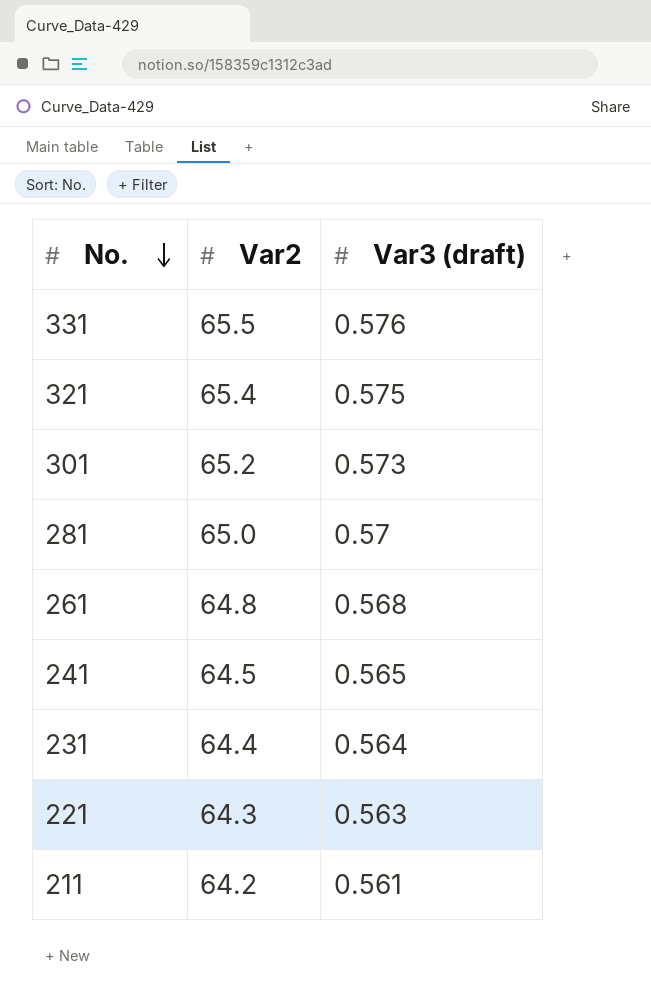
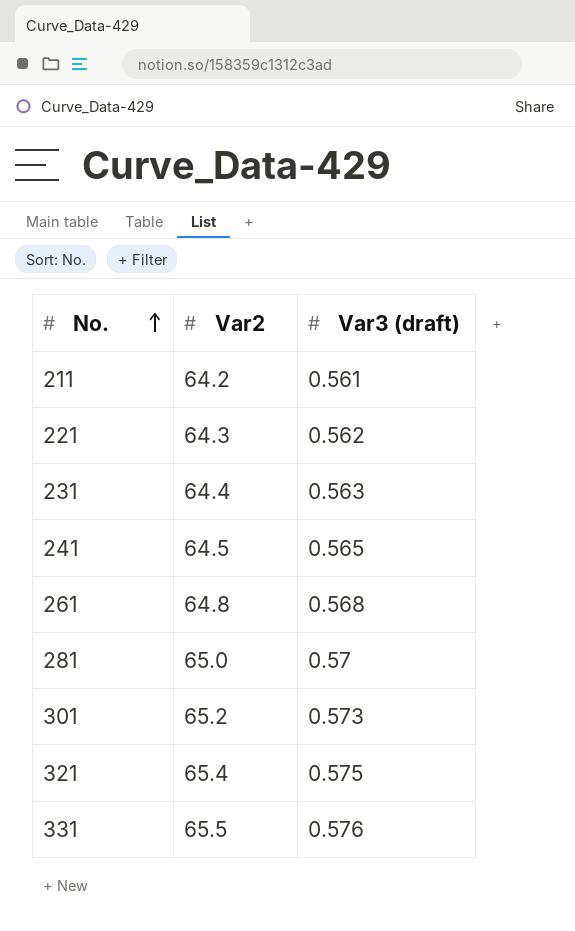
row order: No. descending -> No. ascending
221 | Var3 (draft): 0.563 -> 0.562
231 | Var3 (draft): 0.564 -> 0.563

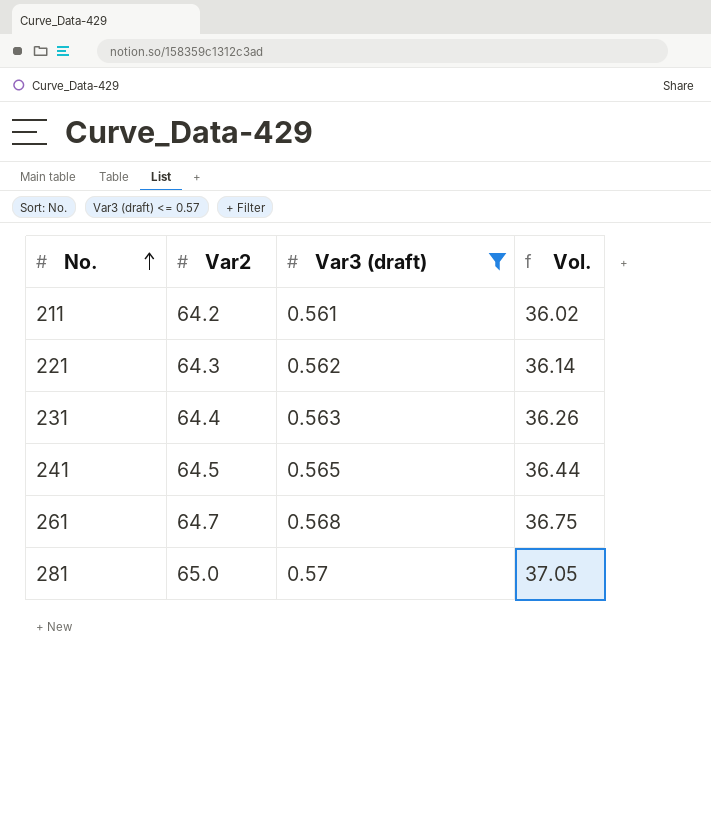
filter: none -> Var3 (draft) <= 0.57
column Vol. | formula: none -> [Var2] * [Var3 (draft)]
261 | Var2: 64.8 -> 64.7

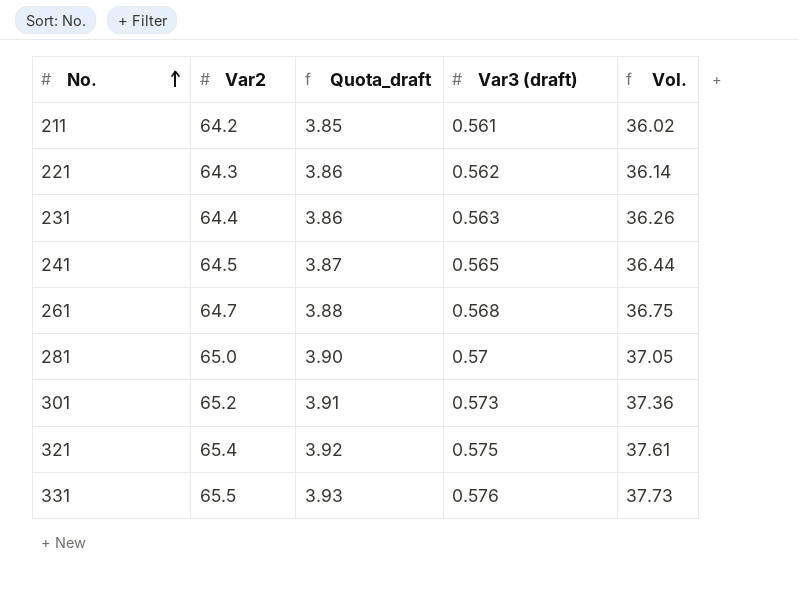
filter: Var3 (draft) <= 0.57 -> none
column Quota_draft | formula: none -> [Var2] * 0.06

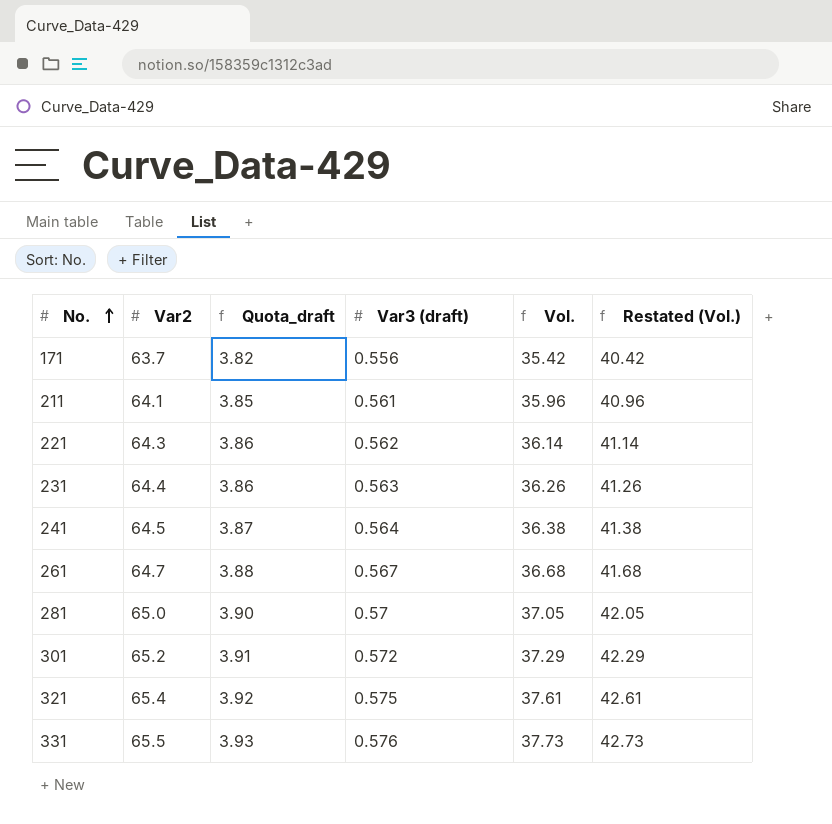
column Restated (Vol.) | formula: none -> [Vol.] + 5
row 171: none -> 63.7 | 3.82 | 0.556 | 35.42 | 40.42
211 | Var2: 64.2 -> 64.1
211 | Vol.: 36.02 -> 35.96
241 | Var3 (draft): 0.565 -> 0.564
241 | Vol.: 36.44 -> 36.38
261 | Var3 (draft): 0.568 -> 0.567
261 | Vol.: 36.75 -> 36.68
301 | Var3 (draft): 0.573 -> 0.572
301 | Vol.: 37.36 -> 37.29

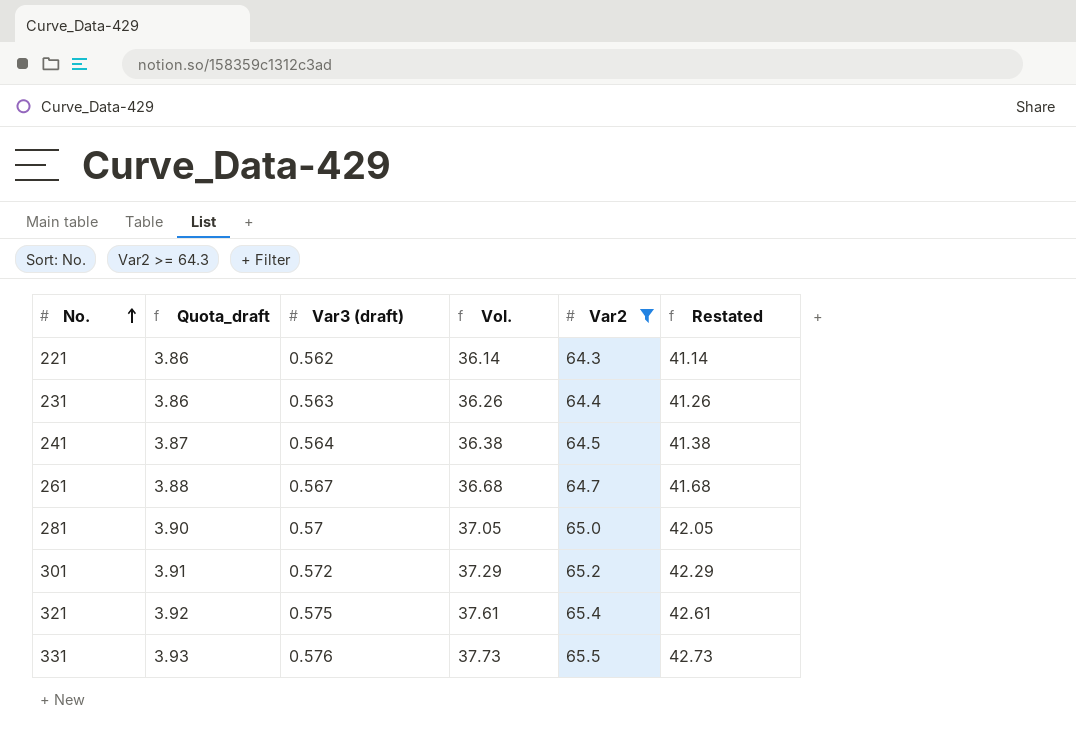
filter: none -> Var2 >= 64.3
column Var2 | position: 2 -> 5
column name: Restated (Vol.) -> Restated

